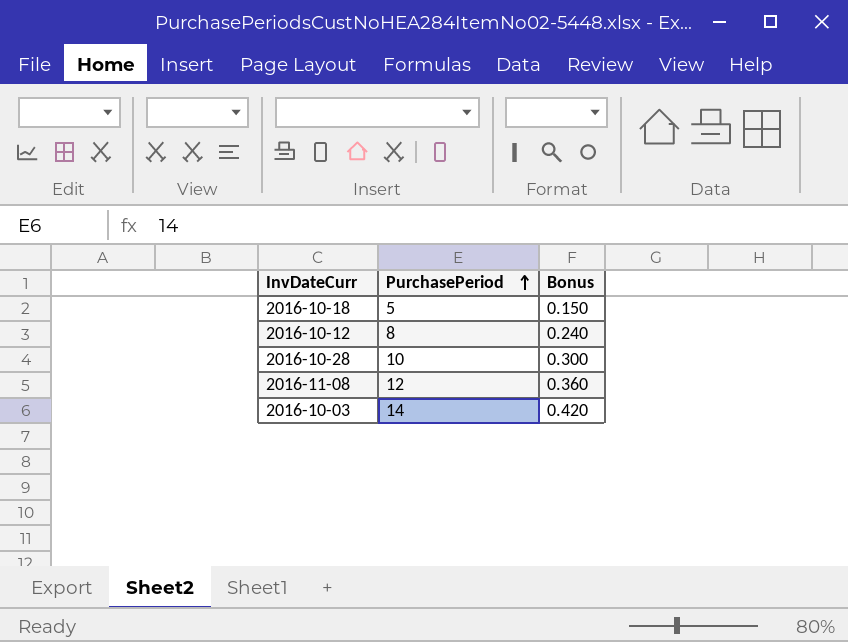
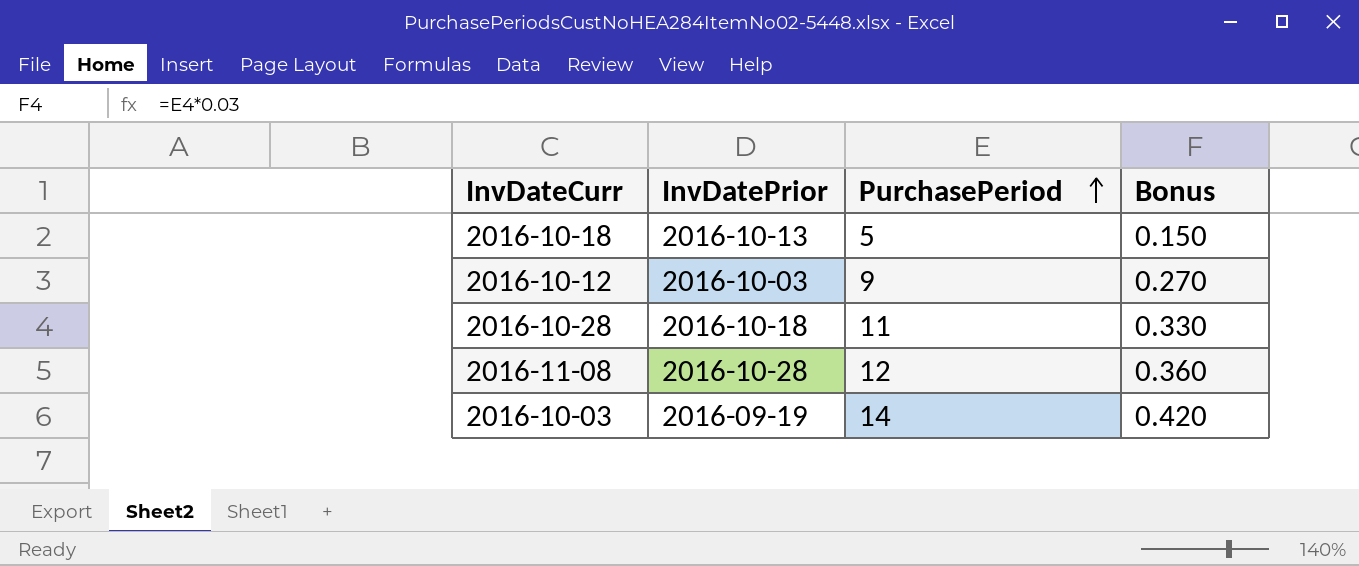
column InvDatePrior | position: none -> 2
2016-10-12 | PurchasePeriod: 8 -> 9
2016-10-12 | Bonus: 0.240 -> 0.270
2016-10-28 | PurchasePeriod: 10 -> 11
2016-10-28 | Bonus: 0.300 -> 0.330

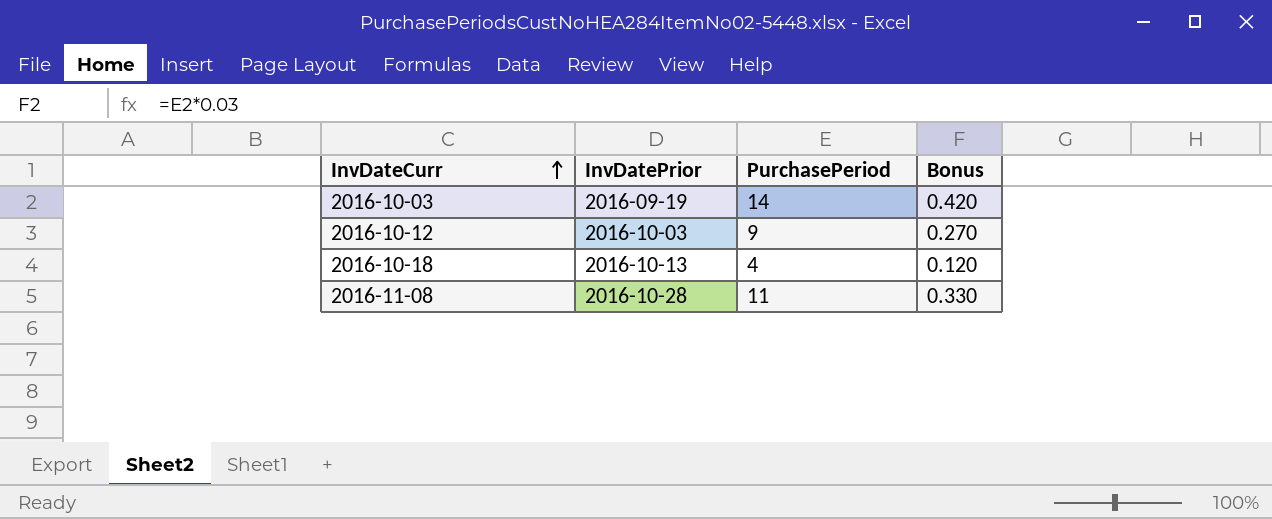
row order: PurchasePeriod ascending -> InvDateCurr ascending
row 2016-10-28: 2016-10-18 | 11 | 0.330 -> none
2016-10-18 | PurchasePeriod: 5 -> 4
2016-10-18 | Bonus: 0.150 -> 0.120
2016-11-08 | PurchasePeriod: 12 -> 11
2016-11-08 | Bonus: 0.360 -> 0.330

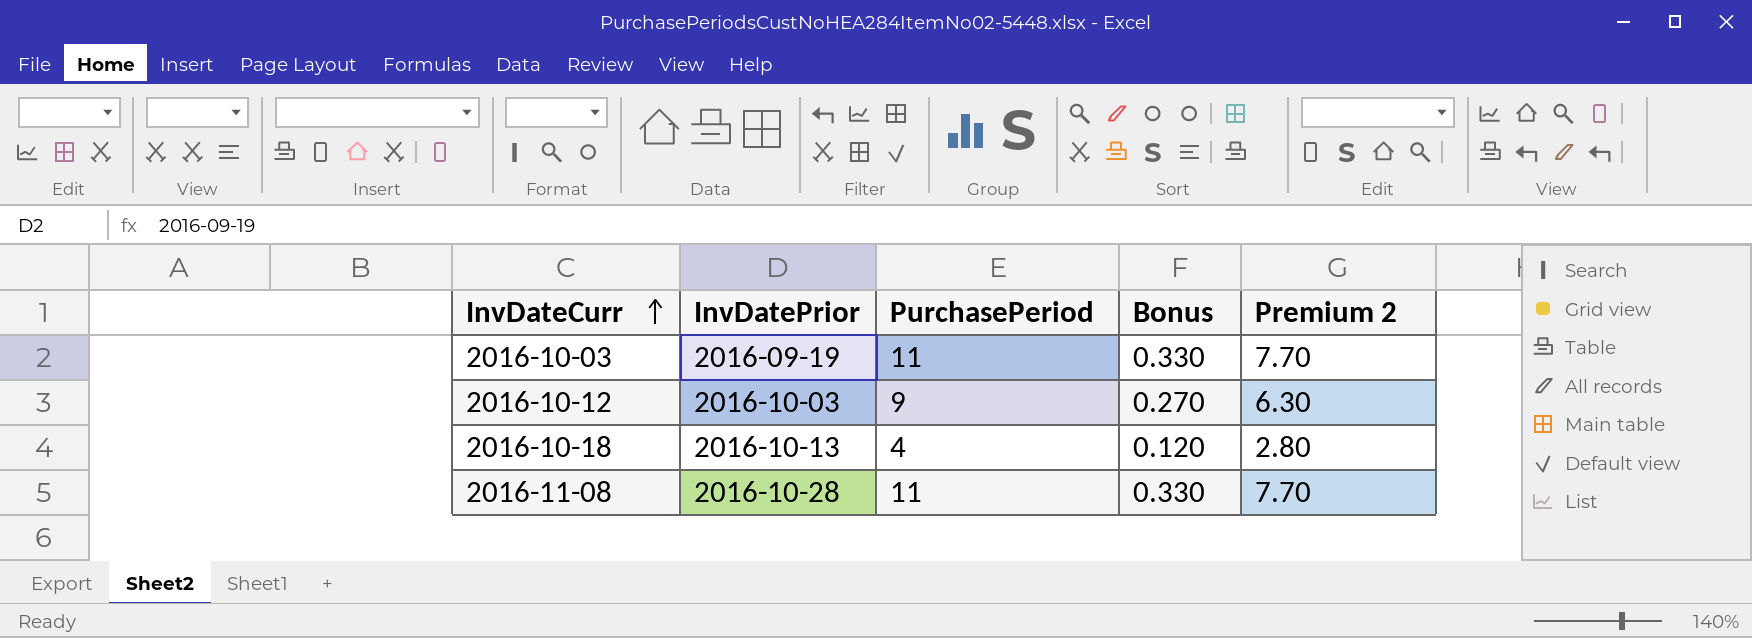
column Premium 2 | formula: none -> [PurchasePeriod] * 0.7
2016-10-03 | PurchasePeriod: 14 -> 11
2016-10-03 | Bonus: 0.420 -> 0.330

